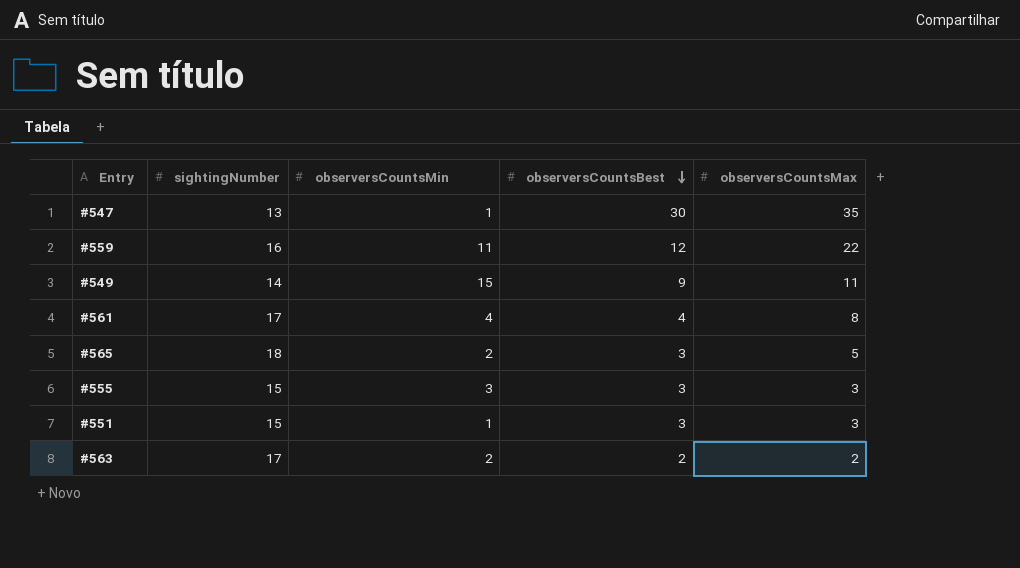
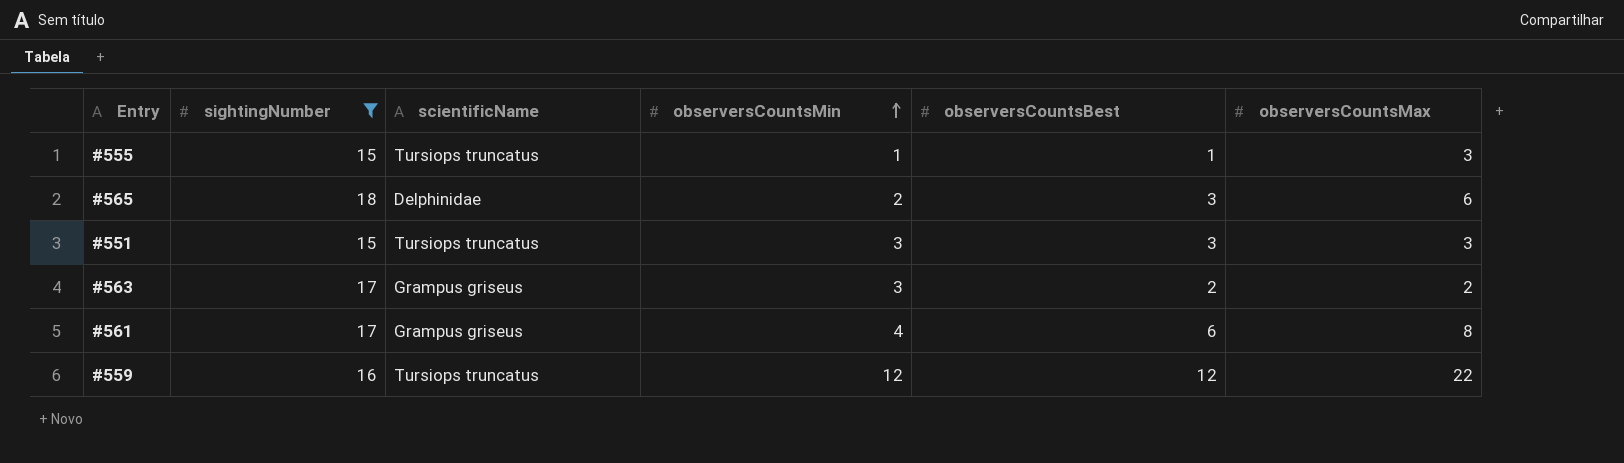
filter: none -> sightingNumber >= 15
row order: observersCountsBest descending -> observersCountsMin ascending
column scientificName | position: none -> 3
#555 | observersCountsMin: 3 -> 1
#555 | observersCountsBest: 3 -> 1
#565 | observersCountsMax: 5 -> 6
#551 | observersCountsMin: 1 -> 3
#563 | observersCountsMin: 2 -> 3
#561 | observersCountsBest: 4 -> 6
#559 | observersCountsMin: 11 -> 12

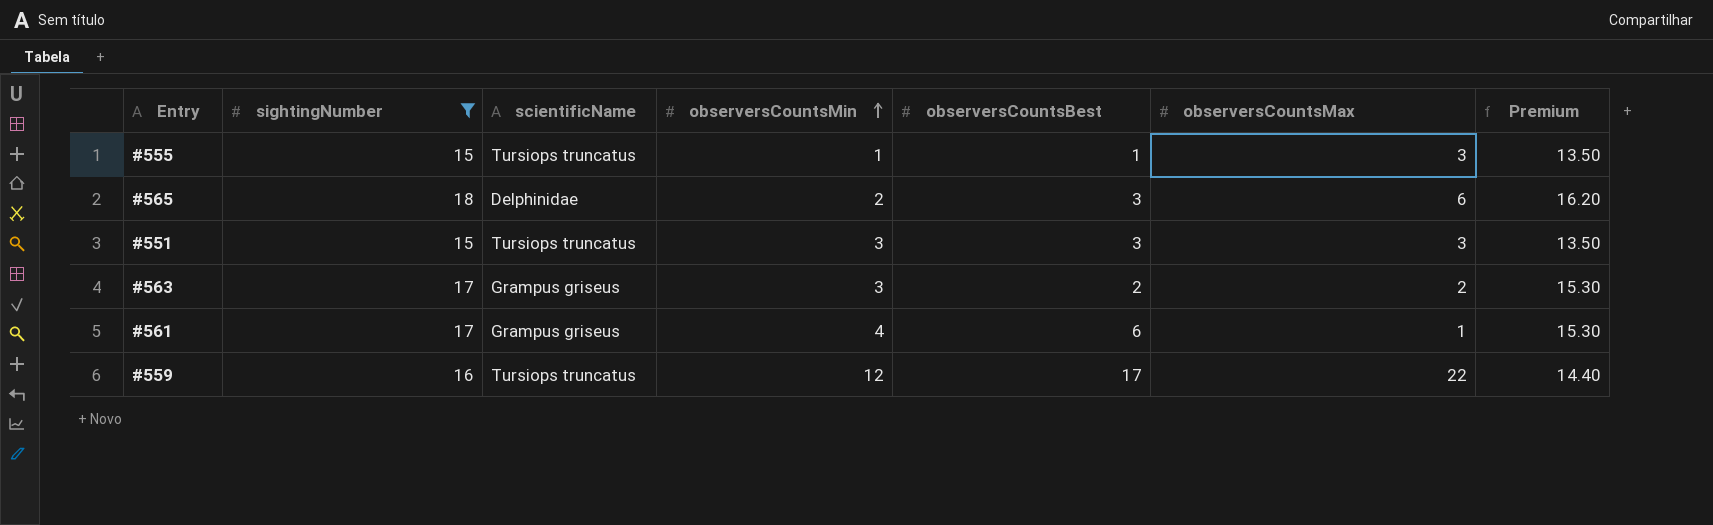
column Premium | formula: none -> [sightingNumber] * 0.9
#561 | observersCountsMax: 8 -> 1
#559 | observersCountsBest: 12 -> 17

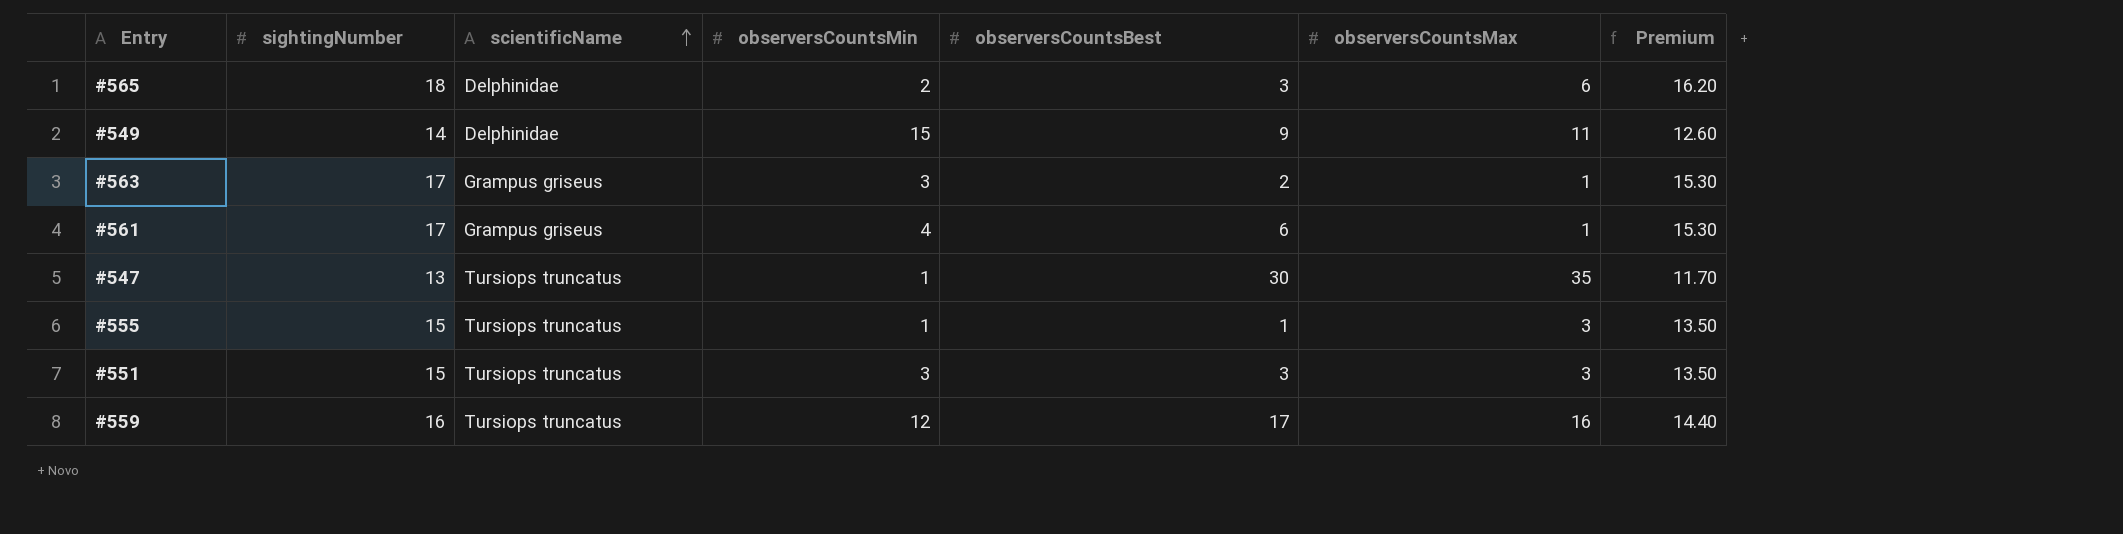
filter: sightingNumber >= 15 -> none
row order: observersCountsMin ascending -> scientificName ascending
#563 | observersCountsMax: 2 -> 1
#559 | observersCountsMax: 22 -> 16

